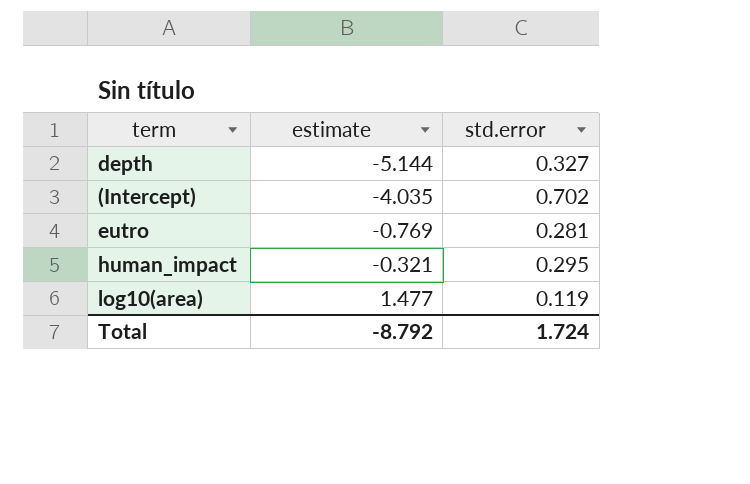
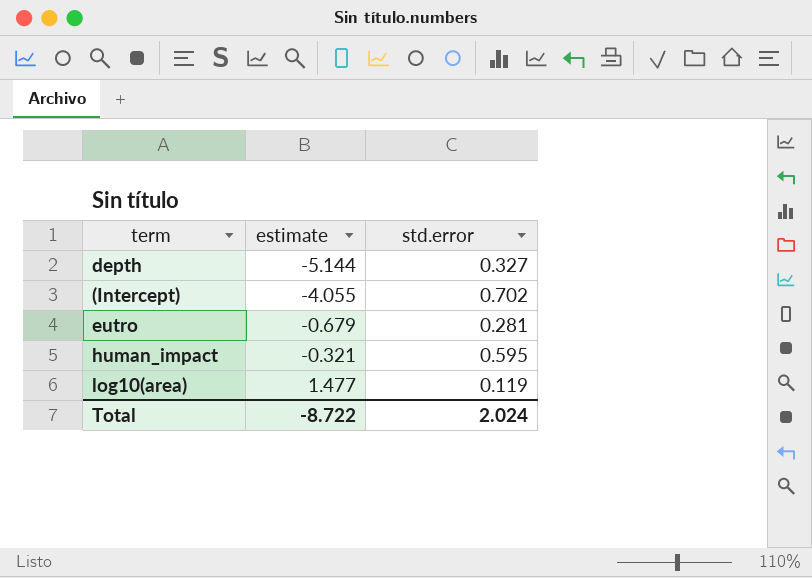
(Intercept) | estimate: -4.035 -> -4.055
eutro | estimate: -0.769 -> -0.679
human_impact | std.error: 0.295 -> 0.595
Total | estimate: -8.792 -> -8.722
Total | std.error: 1.724 -> 2.024

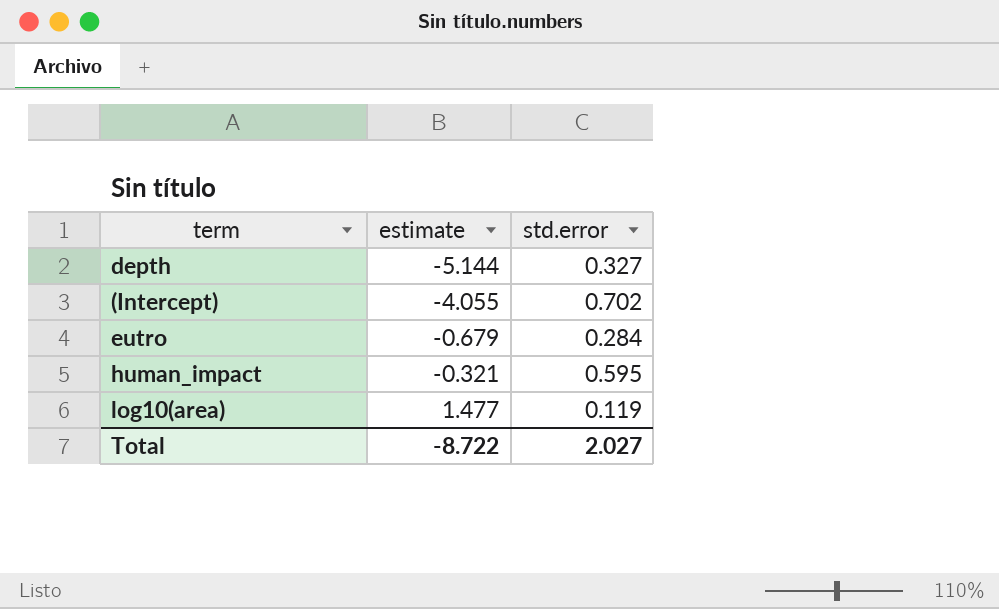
eutro | std.error: 0.281 -> 0.284
Total | std.error: 2.024 -> 2.027

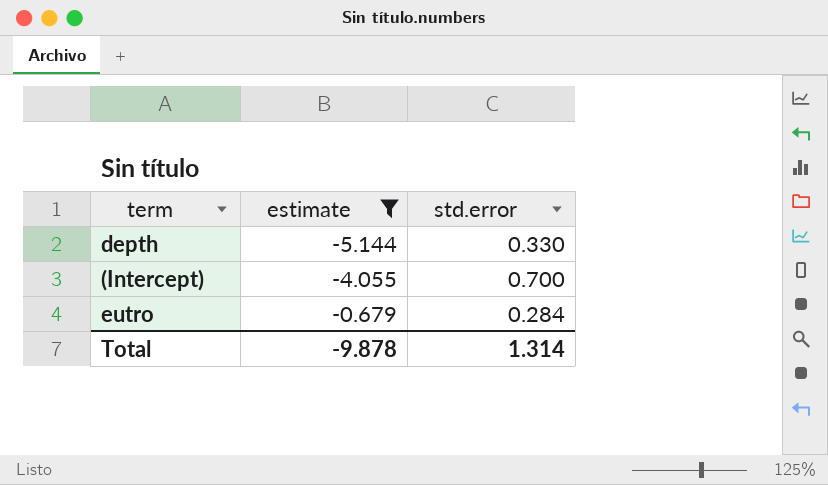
filter: none -> estimate <= -0.679
depth | std.error: 0.327 -> 0.330
(Intercept) | std.error: 0.702 -> 0.700
Total | estimate: -8.722 -> -9.878
Total | std.error: 2.027 -> 1.314

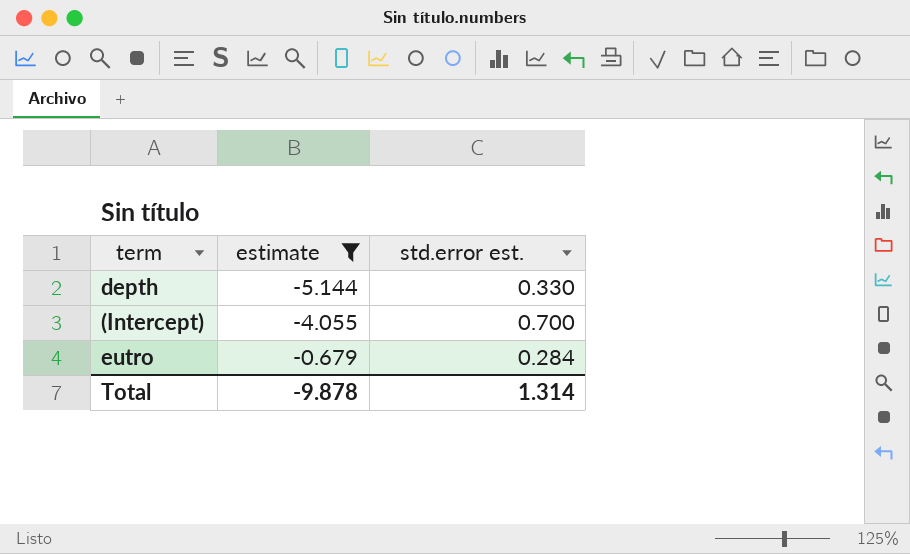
column name: std.error -> std.error est.

